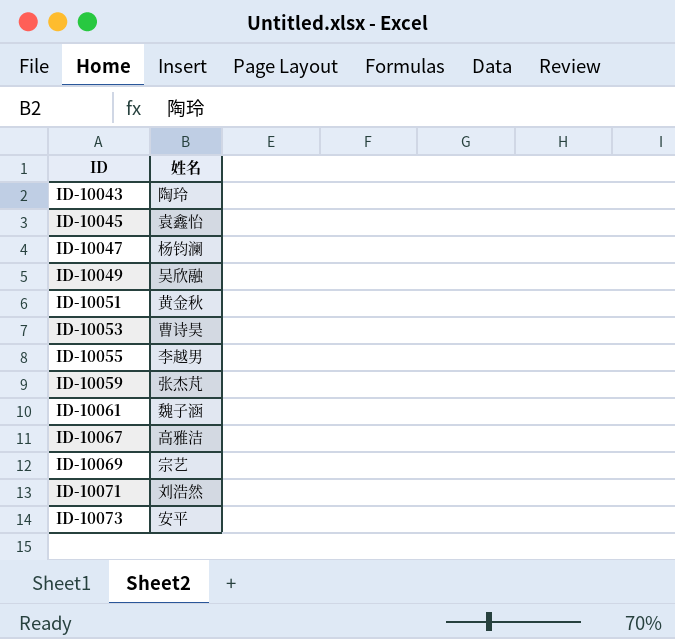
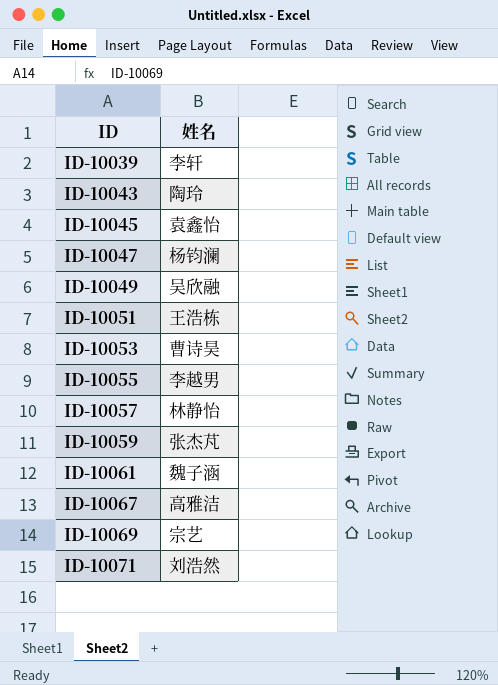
row ID-10073: 安平 -> none
row ID-10039: none -> 李轩
ID-10051 | 姓名: 黄金秋 -> 王浩栋
row ID-10057: none -> 林静怡

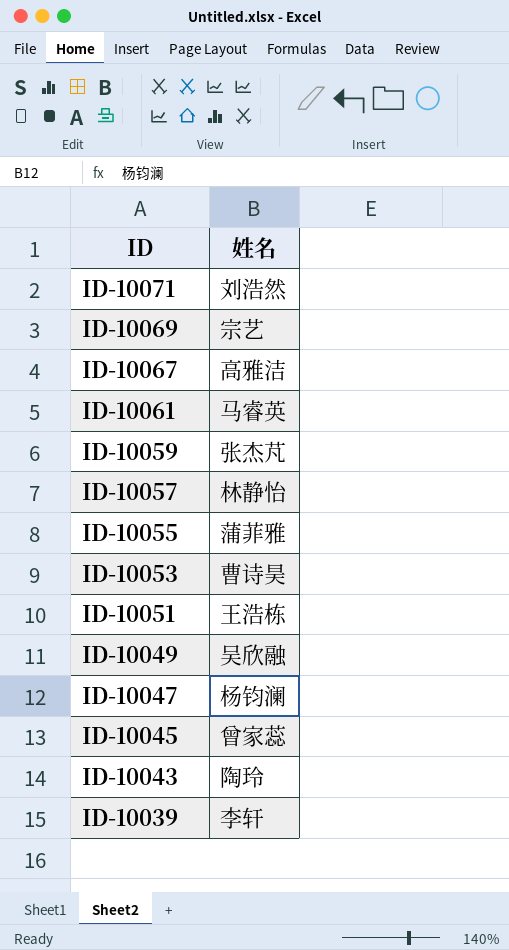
row order: ID ascending -> ID descending
ID-10061 | 姓名: 魏子涵 -> 马睿英
ID-10055 | 姓名: 李越男 -> 蒲菲雅
ID-10045 | 姓名: 袁鑫怡 -> 曾家蕊

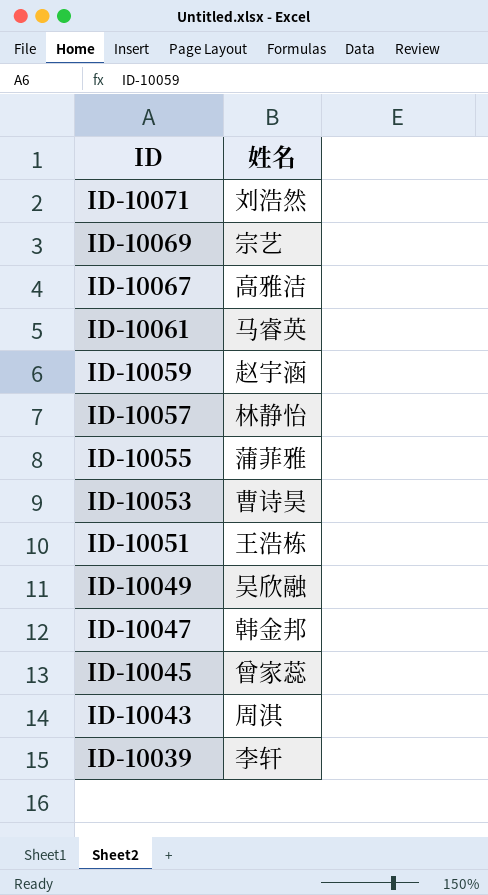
ID-10059 | 姓名: 张杰芃 -> 赵宇涵
ID-10047 | 姓名: 杨钧澜 -> 韩金邦
ID-10043 | 姓名: 陶玲 -> 周淇

